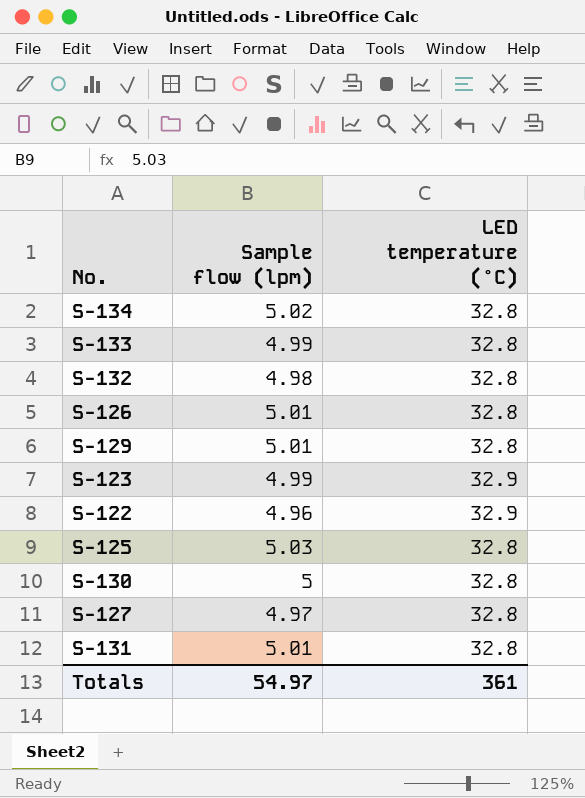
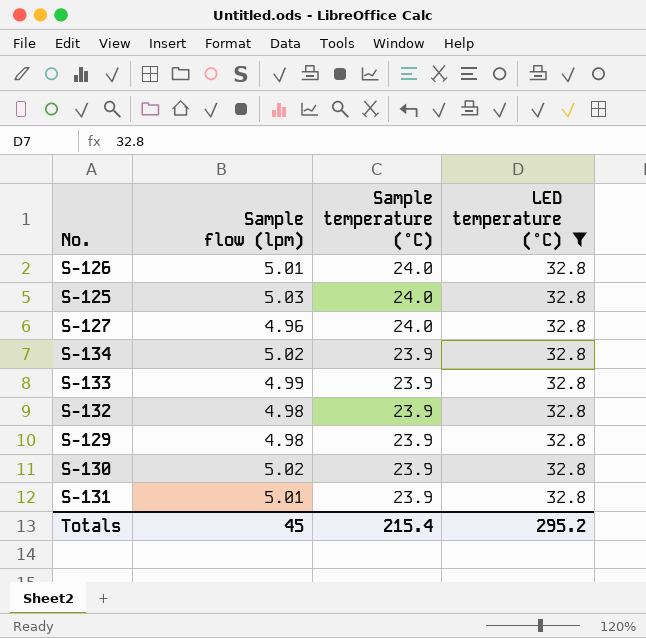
filter: none -> LED temperature (°C) = 32.8
row order: none -> Sample temperature (°C) descending
column Sample temperature (°C) | position: none -> 3
S-127 | Sample flow (lpm): 4.97 -> 4.96
S-129 | Sample flow (lpm): 5.01 -> 4.98
S-130 | Sample flow (lpm): 5 -> 5.02
Totals | Sample flow (lpm): 54.97 -> 45
Totals | LED temperature (°C): 361 -> 295.2

